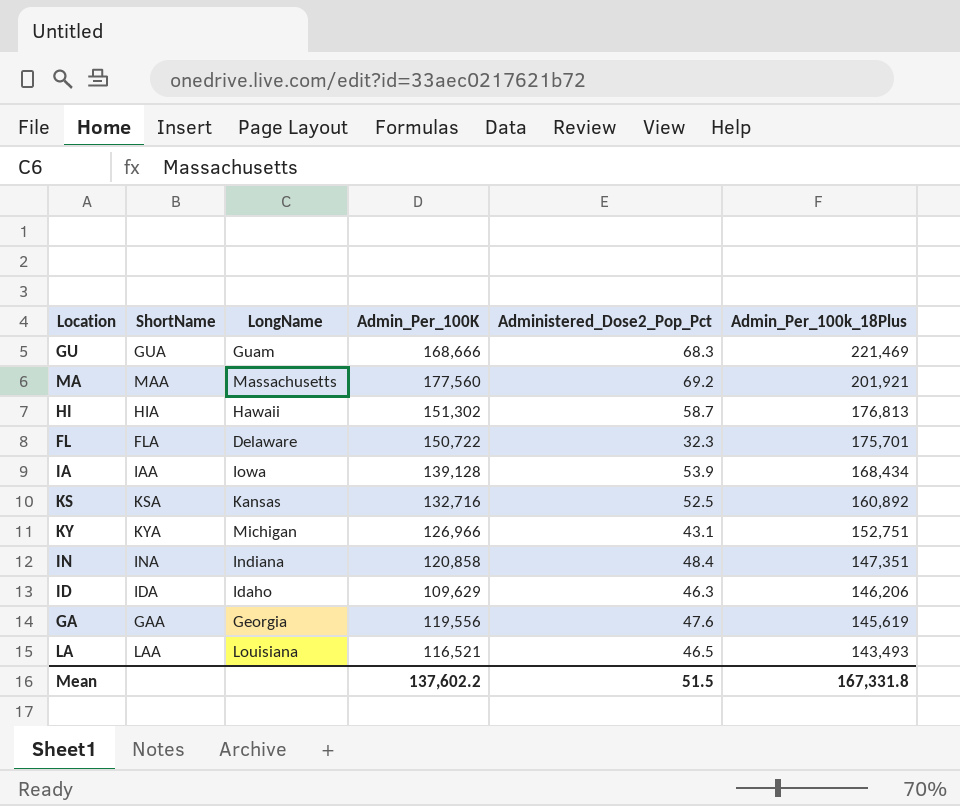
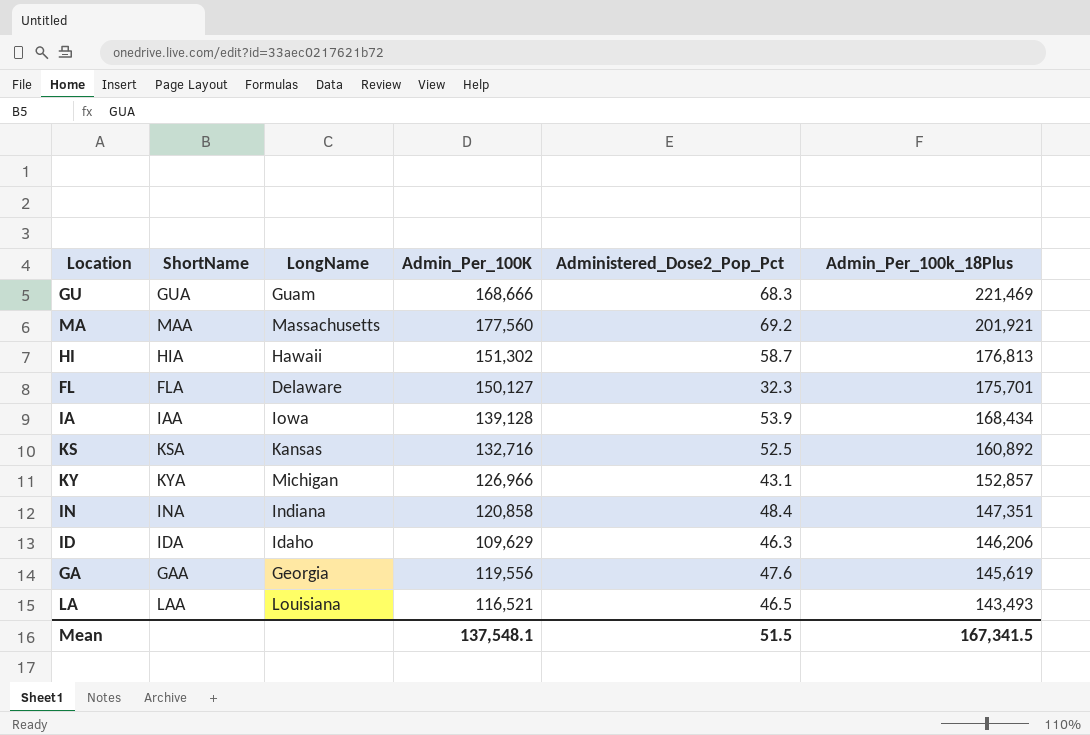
FL | Admin_Per_100K: 150,722 -> 150,127
KY | Admin_Per_100k_18Plus: 152,751 -> 152,857
Mean | Admin_Per_100K: 137,602.2 -> 137,548.1
Mean | Admin_Per_100k_18Plus: 167,331.8 -> 167,341.5

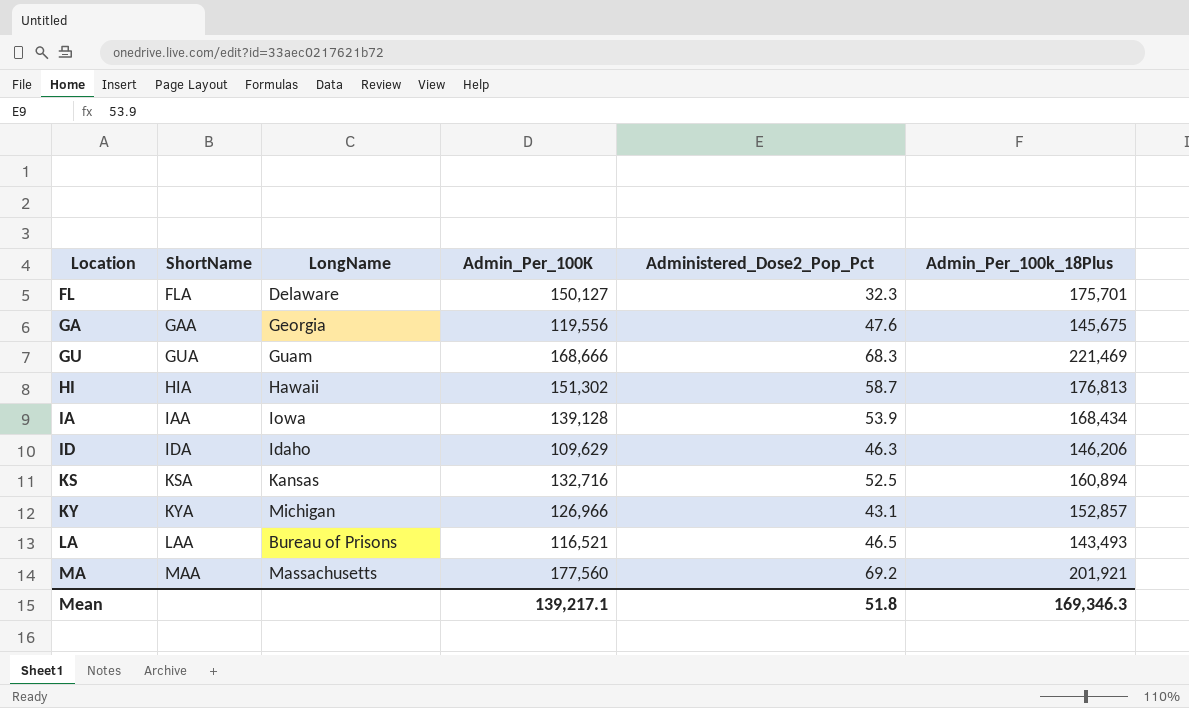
row order: Admin_Per_100k_18Plus descending -> Location ascending
row IN: INA | Indiana | 120,858 | 48.4 | 147,351 -> none
GA | Admin_Per_100k_18Plus: 145,619 -> 145,675
KS | Admin_Per_100k_18Plus: 160,892 -> 160,894
LA | LongName: Louisiana -> Bureau of Prisons
Mean | Admin_Per_100K: 137,548.1 -> 139,217.1
Mean | Administered_Dose2_Pop_Pct: 51.5 -> 51.8
Mean | Admin_Per_100k_18Plus: 167,341.5 -> 169,346.3

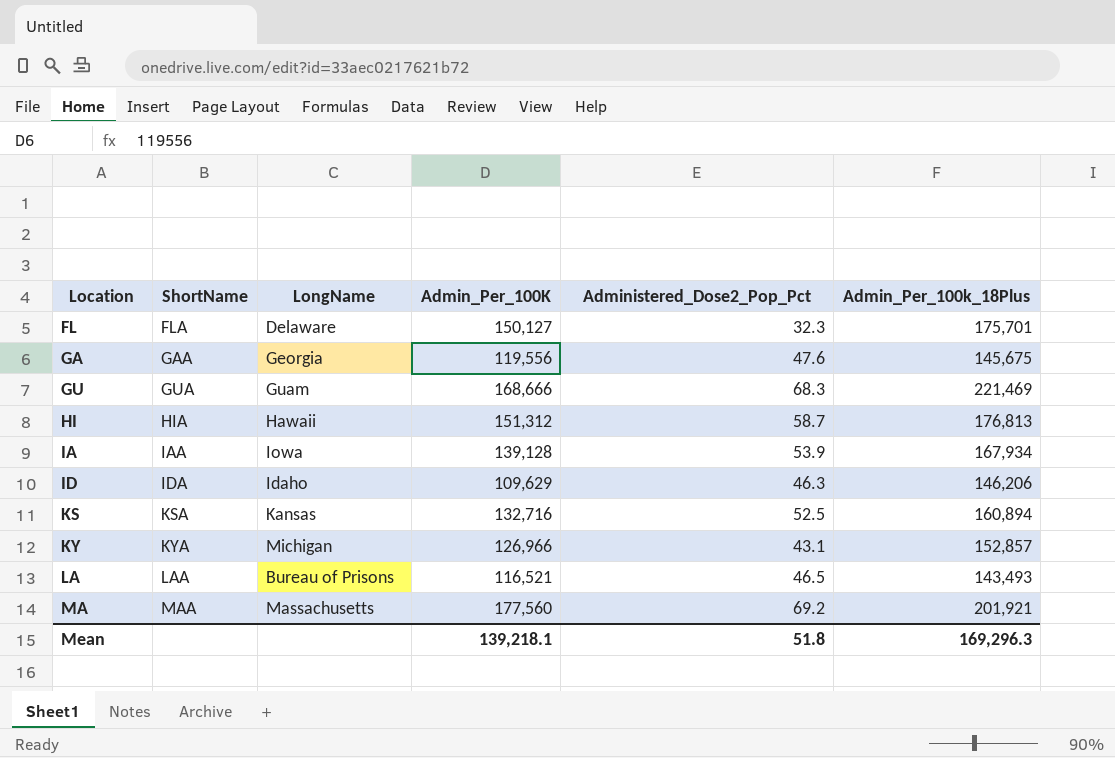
HI | Admin_Per_100K: 151,302 -> 151,312
IA | Admin_Per_100k_18Plus: 168,434 -> 167,934
Mean | Admin_Per_100K: 139,217.1 -> 139,218.1
Mean | Admin_Per_100k_18Plus: 169,346.3 -> 169,296.3

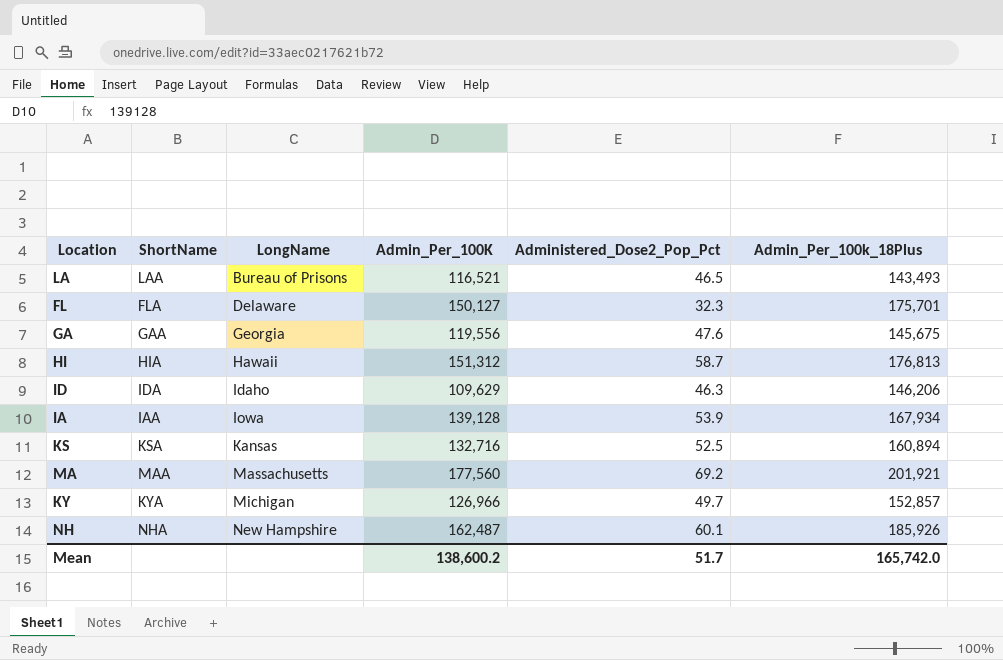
row order: Location ascending -> LongName ascending
row GU: GUA | Guam | 168,666 | 68.3 | 221,469 -> none
KY | Administered_Dose2_Pop_Pct: 43.1 -> 49.7
row NH: none -> NHA | New Hampshire | 162,487 | 60.1 | 185,926
Mean | Admin_Per_100K: 139,218.1 -> 138,600.2
Mean | Administered_Dose2_Pop_Pct: 51.8 -> 51.7
Mean | Admin_Per_100k_18Plus: 169,296.3 -> 165,742.0

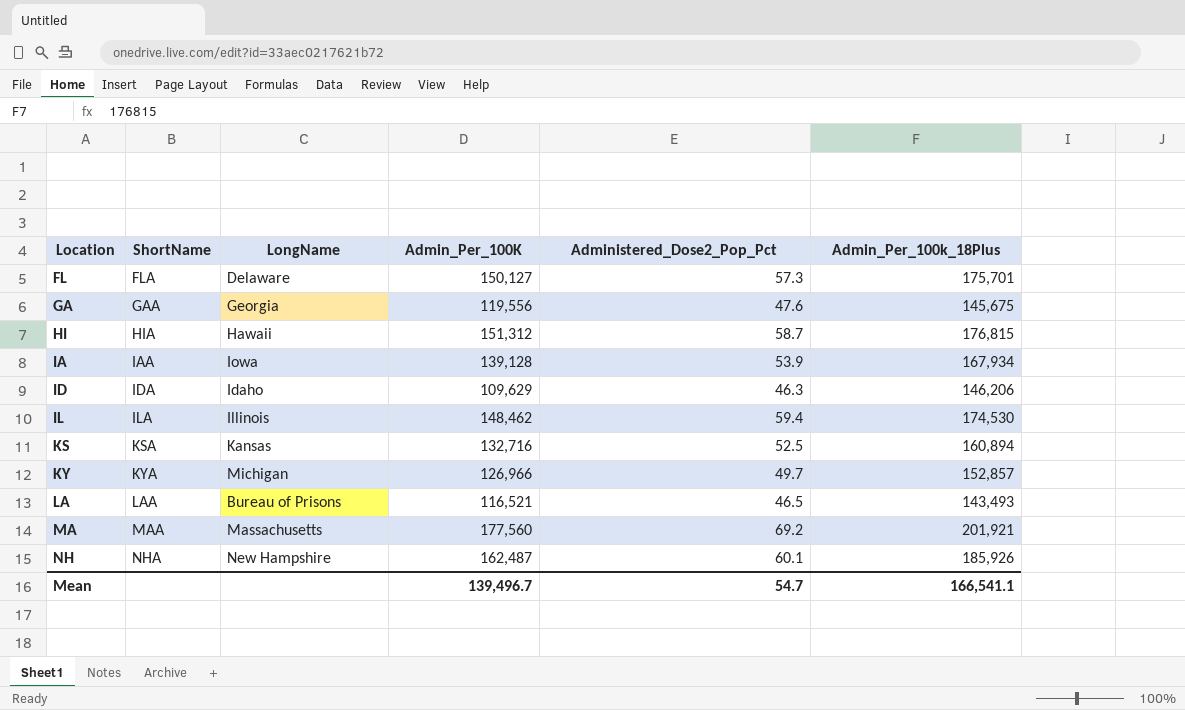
row order: LongName ascending -> Location ascending
FL | Administered_Dose2_Pop_Pct: 32.3 -> 57.3
HI | Admin_Per_100k_18Plus: 176,813 -> 176,815
row IL: none -> ILA | Illinois | 148,462 | 59.4 | 174,530
Mean | Admin_Per_100K: 138,600.2 -> 139,496.7
Mean | Administered_Dose2_Pop_Pct: 51.7 -> 54.7
Mean | Admin_Per_100k_18Plus: 165,742.0 -> 166,541.1

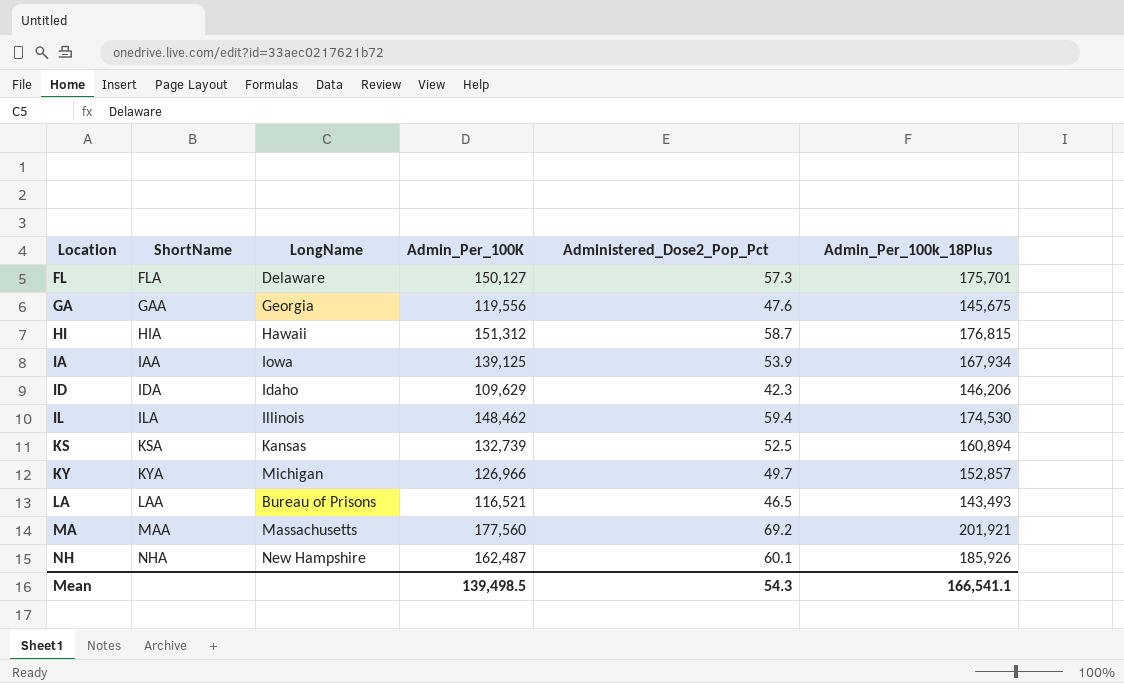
IA | Admin_Per_100K: 139,128 -> 139,125
ID | Administered_Dose2_Pop_Pct: 46.3 -> 42.3
KS | Admin_Per_100K: 132,716 -> 132,739
Mean | Admin_Per_100K: 139,496.7 -> 139,498.5
Mean | Administered_Dose2_Pop_Pct: 54.7 -> 54.3

